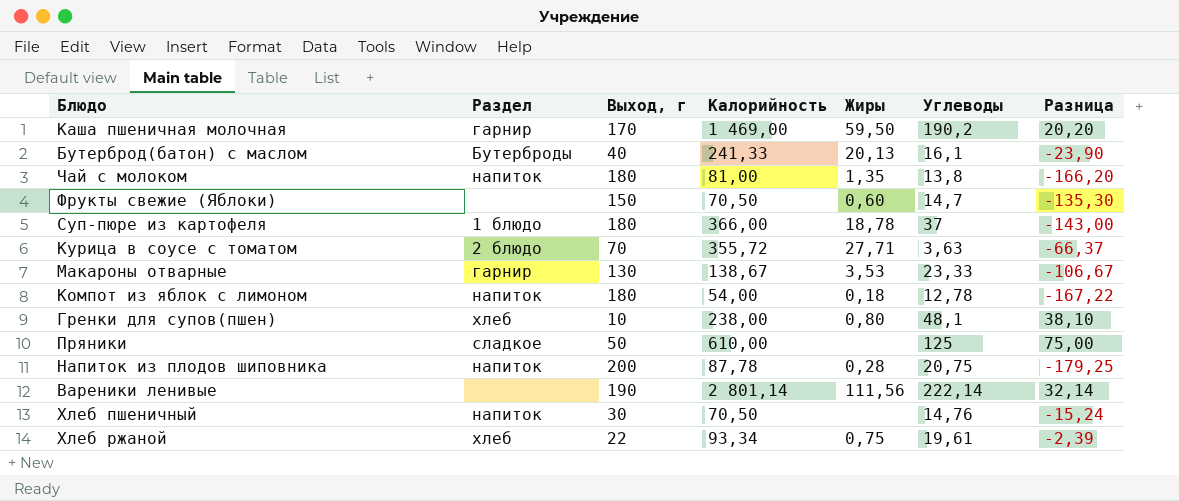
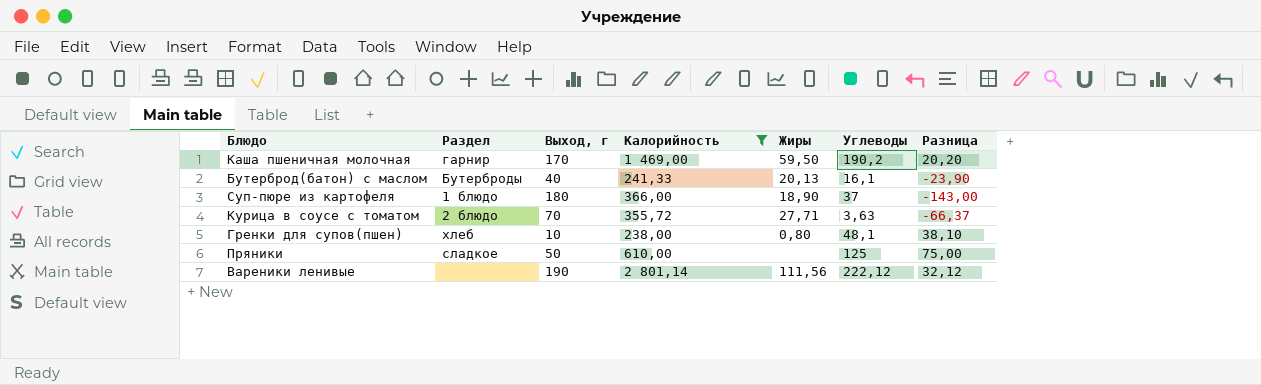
filter: none -> Калорийность >= 238,00
Суп-пюре из картофеля | Жиры: 18,78 -> 18,90
Вареники ленивые | Углеводы: 222,14 -> 222,12
Вареники ленивые | Разница: 32,14 -> 32,12

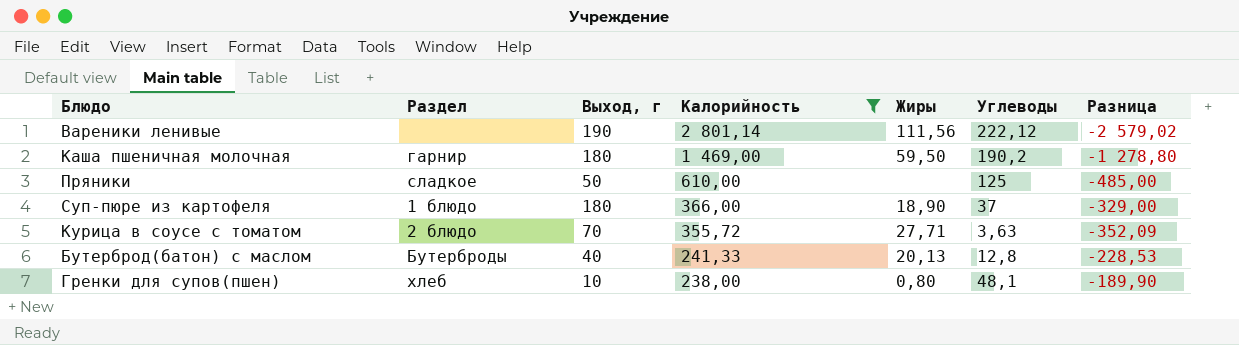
row order: none -> Калорийность descending
column Разница | formula: [Углеводы] - [Выход, г] -> [Углеводы] - [Калорийность]
Каша пшеничная молочная | Выход, г: 170 -> 180
Бутерброд(батон) с маслом | Углеводы: 16,1 -> 12,8

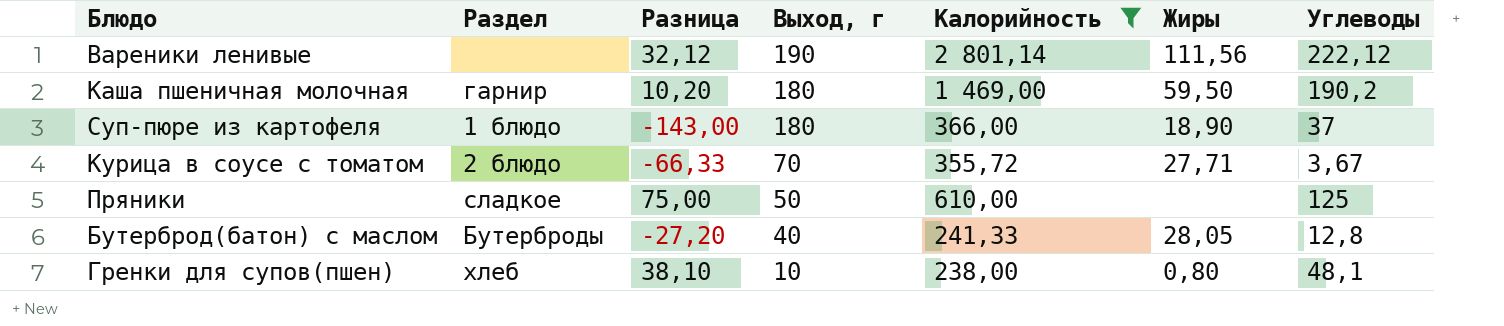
row order: Калорийность descending -> Выход, г descending
column Разница | formula: [Углеводы] - [Калорийность] -> [Углеводы] - [Выход, г]
column Разница | position: 7 -> 3
Курица в соусе с томатом | Углеводы: 3,63 -> 3,67
Бутерброд(батон) с маслом | Жиры: 20,13 -> 28,05

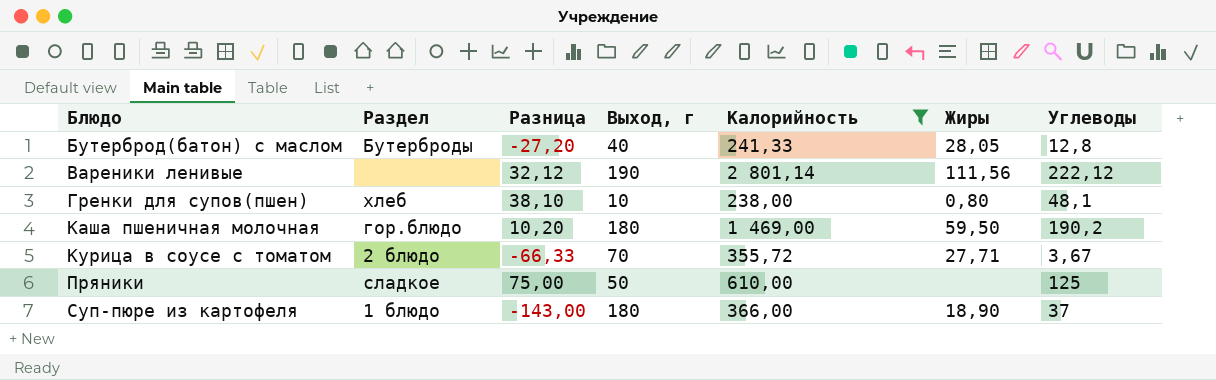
row order: Выход, г descending -> Блюдо ascending
Каша пшеничная молочная | Раздел: гарнир -> гор.блюдо

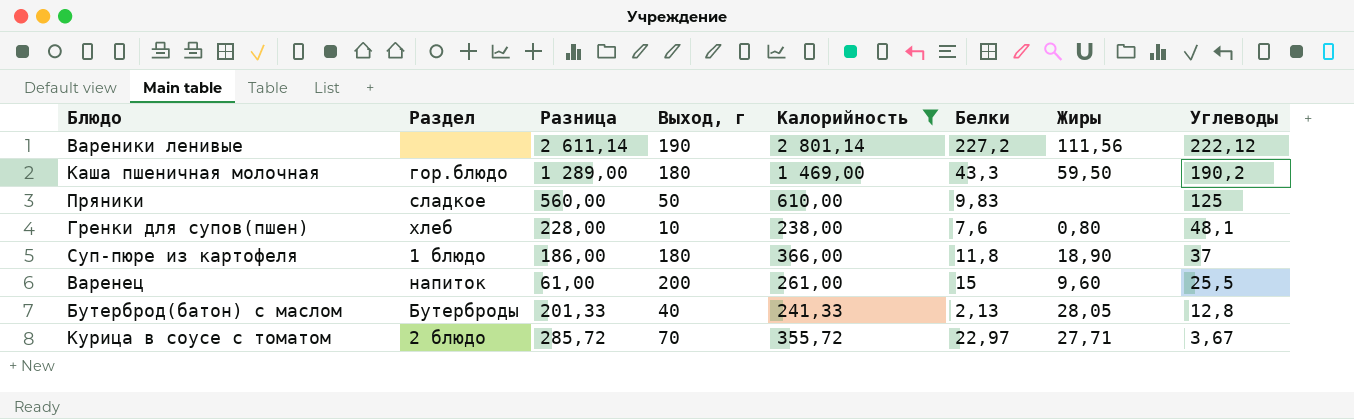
row order: Блюдо ascending -> Углеводы descending
column Разница | formula: [Углеводы] - [Выход, г] -> [Калорийность] - [Выход, г]
column Белки | position: none -> 6
row Варенец: none -> напиток | 61,00 | 200 | 261,00 | 15 | 9,60 | 25,5

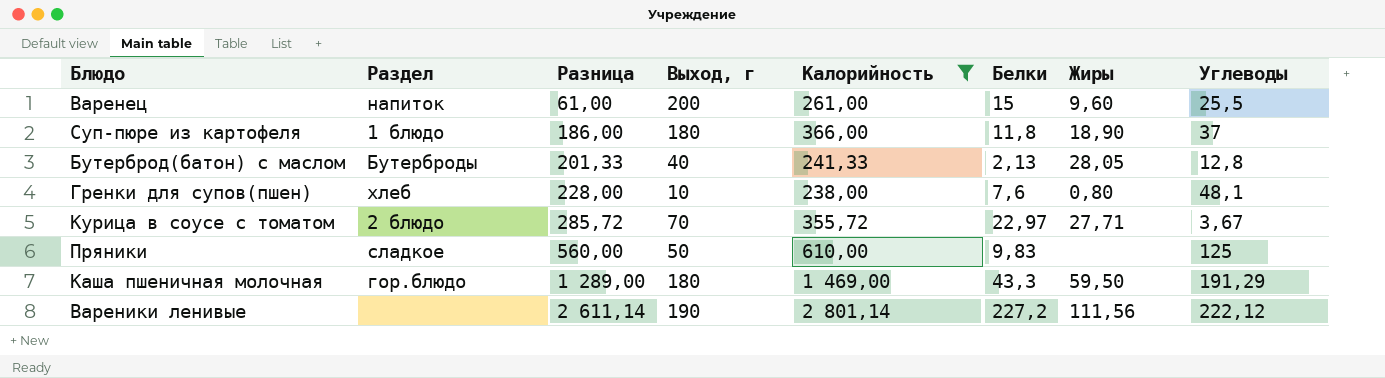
row order: Углеводы descending -> Разница ascending
Каша пшеничная молочная | Углеводы: 190,2 -> 191,29

